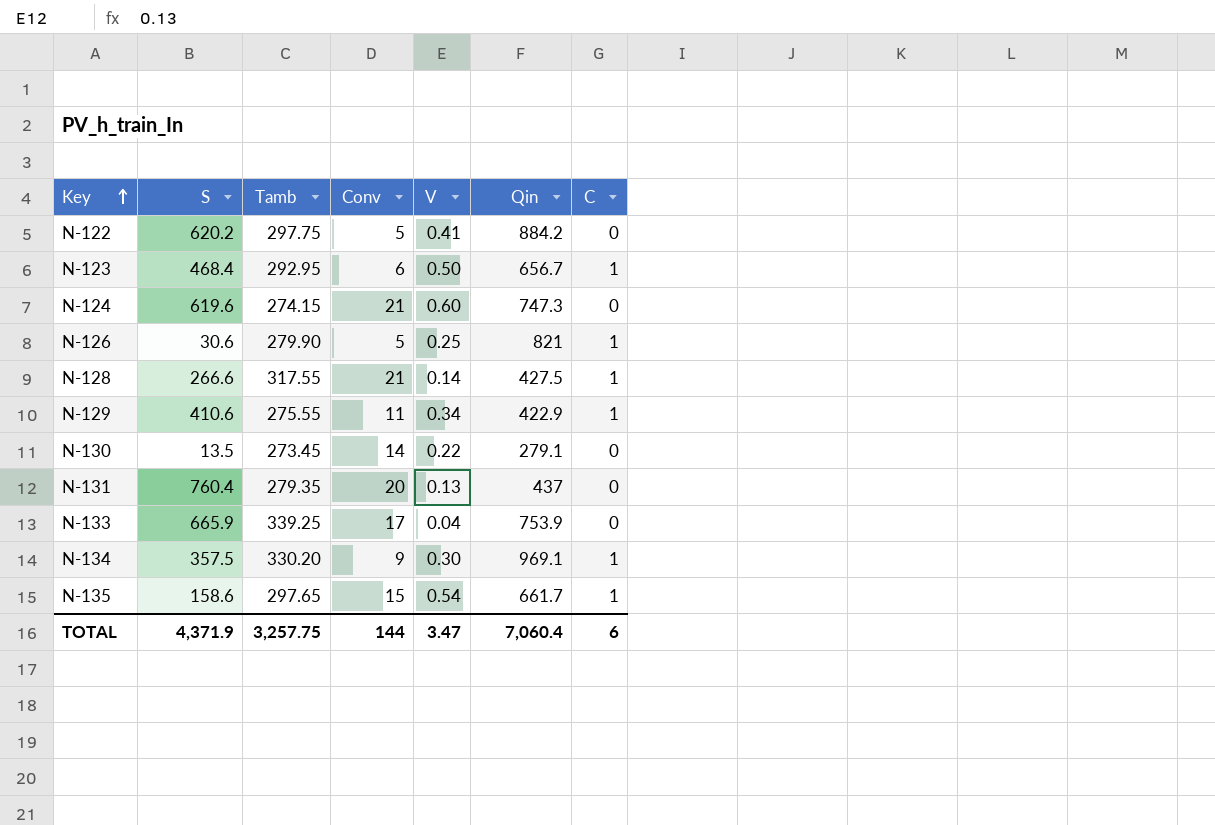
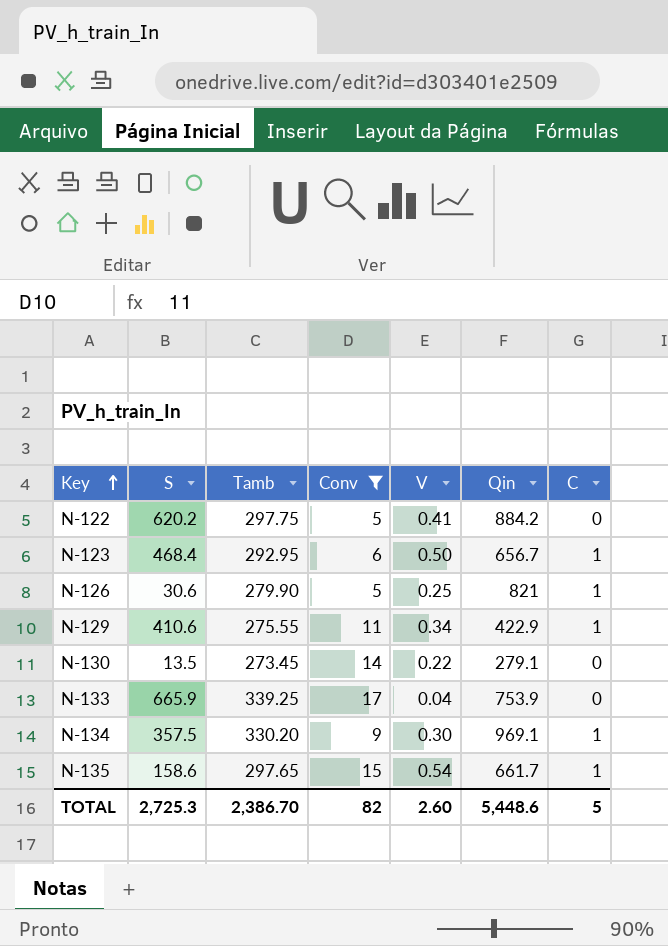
filter: none -> Conv <= 17
TOTAL | S: 4,371.9 -> 2,725.3
TOTAL | Tamb: 3,257.75 -> 2,386.70
TOTAL | Conv: 144 -> 82
TOTAL | V: 3.47 -> 2.60
TOTAL | Qin: 7,060.4 -> 5,448.6
TOTAL | C: 6 -> 5

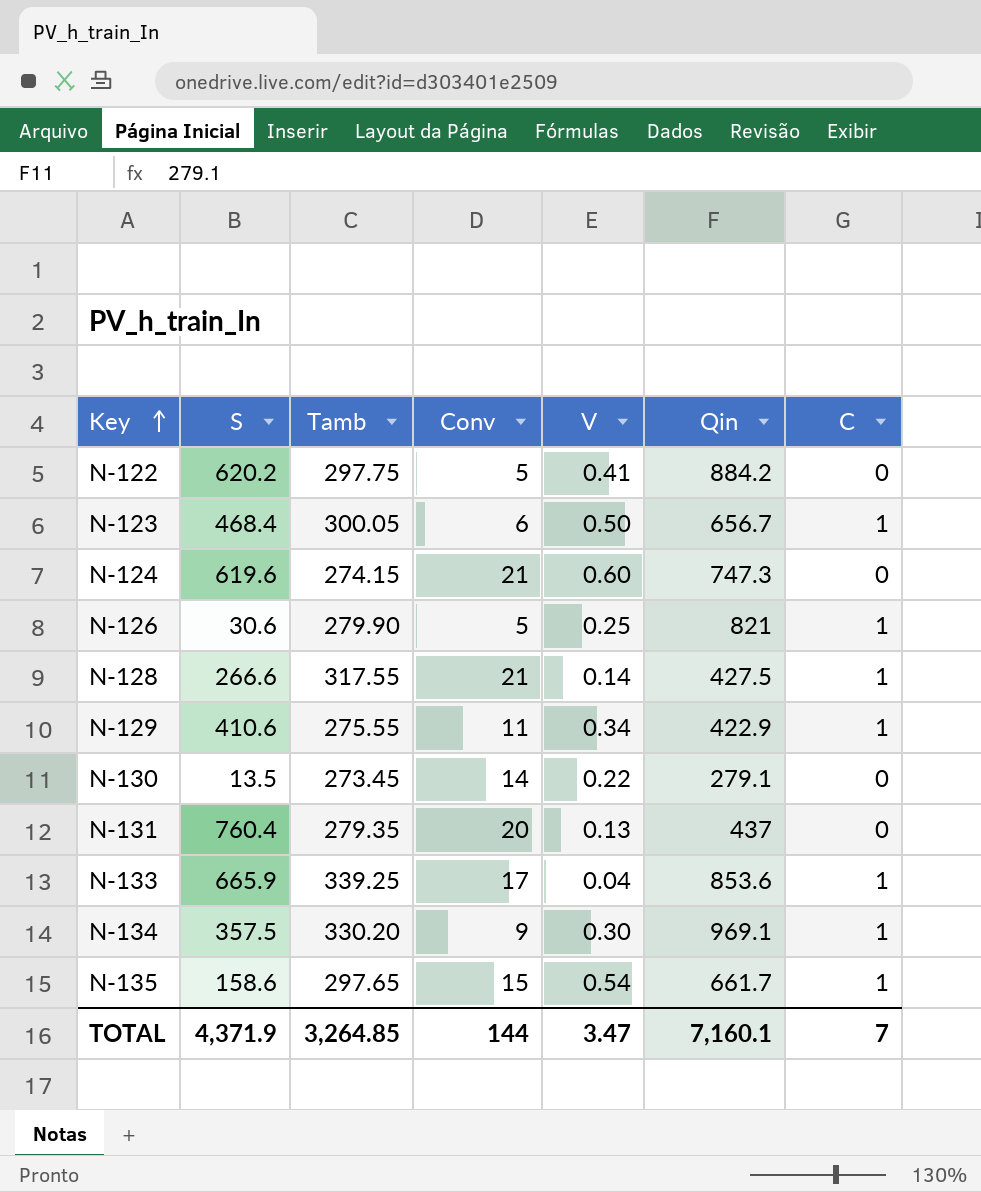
filter: Conv <= 17 -> none
N-123 | Tamb: 292.95 -> 300.05
N-133 | Qin: 753.9 -> 853.6
N-133 | C: 0 -> 1
TOTAL | S: 2,725.3 -> 4,371.9
TOTAL | Tamb: 2,386.70 -> 3,264.85
TOTAL | Conv: 82 -> 144
TOTAL | V: 2.60 -> 3.47
TOTAL | Qin: 5,448.6 -> 7,160.1
TOTAL | C: 5 -> 7

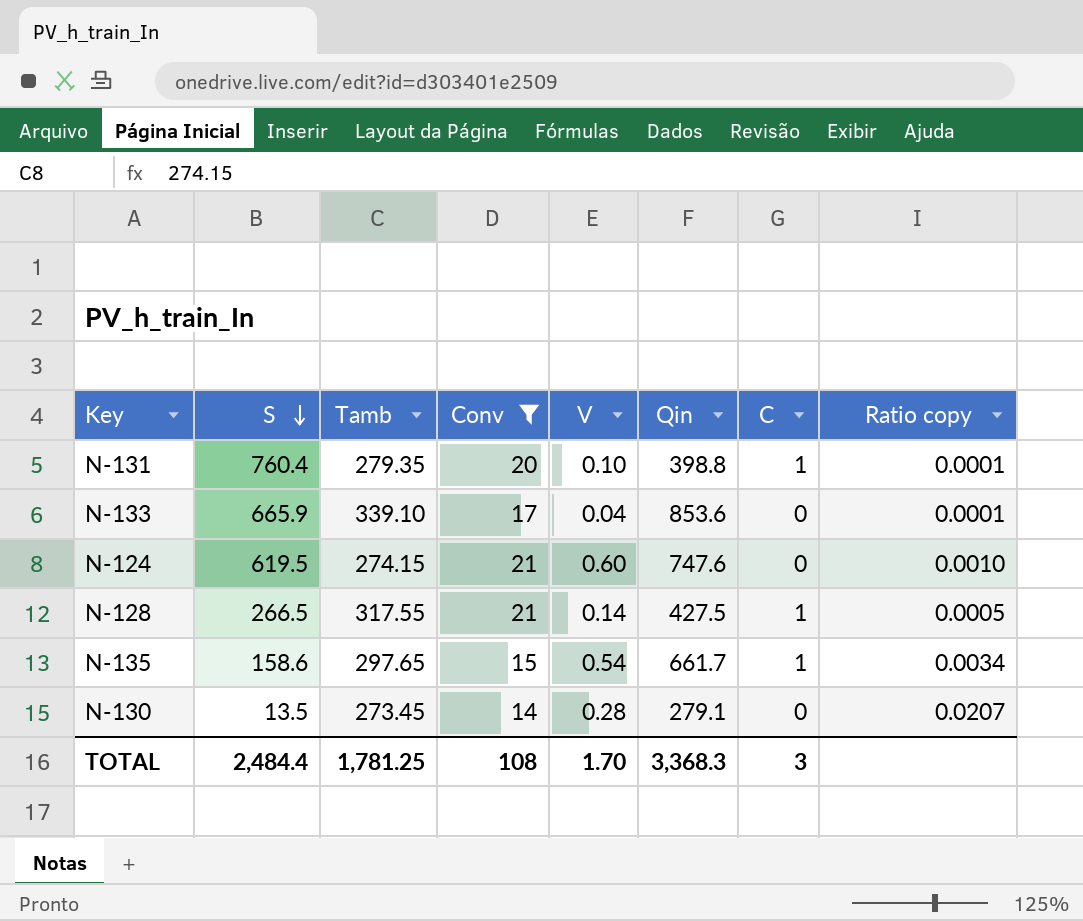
filter: none -> Conv >= 14
row order: Key ascending -> S descending
column Ratio copy | formula: none -> [V] / [S]
N-131 | V: 0.13 -> 0.10
N-131 | Qin: 437 -> 398.8
N-131 | C: 0 -> 1
N-133 | Tamb: 339.25 -> 339.10
N-133 | C: 1 -> 0
N-124 | S: 619.6 -> 619.5
N-124 | Qin: 747.3 -> 747.6
N-128 | S: 266.6 -> 266.5
N-130 | V: 0.22 -> 0.28
TOTAL | S: 4,371.9 -> 2,484.4
TOTAL | Tamb: 3,264.85 -> 1,781.25
TOTAL | Conv: 144 -> 108
TOTAL | V: 3.47 -> 1.70
TOTAL | Qin: 7,160.1 -> 3,368.3
TOTAL | C: 7 -> 3

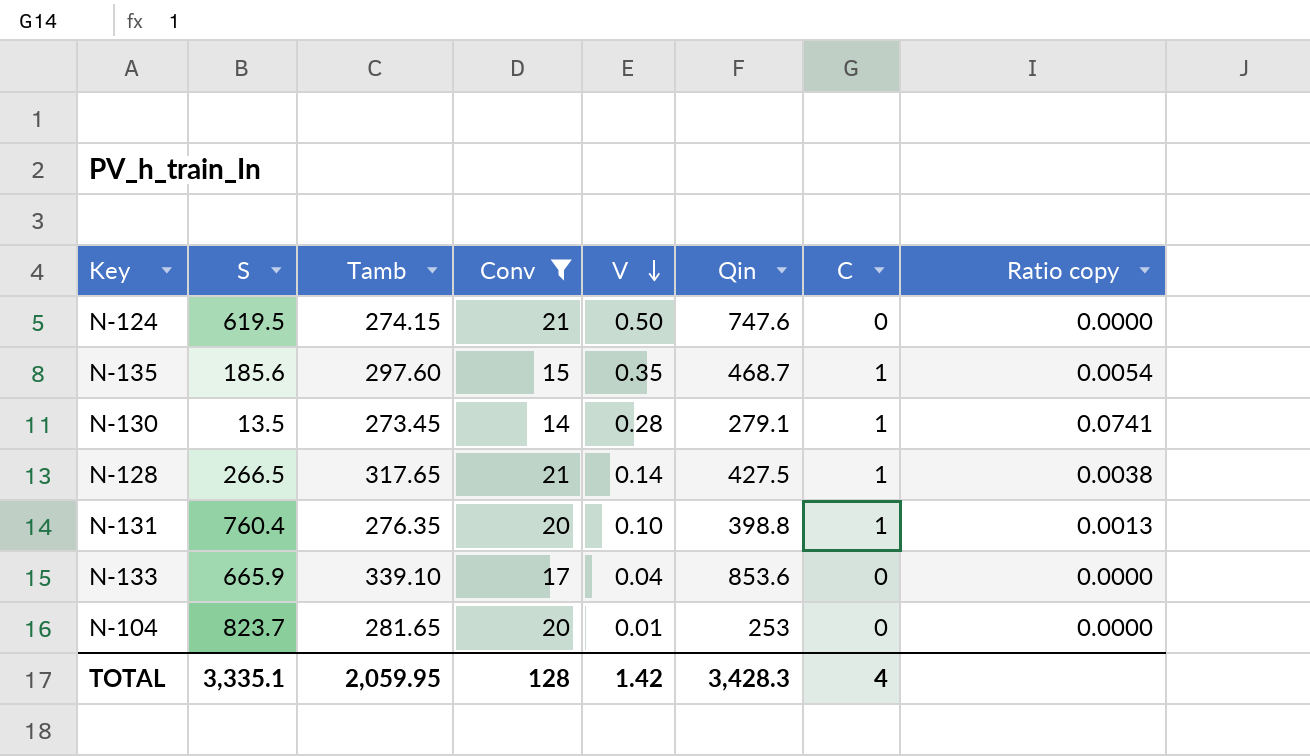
row order: S descending -> V descending
column Ratio copy | formula: [V] / [S] -> [C] / [S]
N-124 | V: 0.60 -> 0.50
N-135 | S: 158.6 -> 185.6
N-135 | Tamb: 297.65 -> 297.60
N-135 | V: 0.54 -> 0.35
N-135 | Qin: 661.7 -> 468.7
N-130 | C: 0 -> 1
N-128 | Tamb: 317.55 -> 317.65
N-131 | Tamb: 279.35 -> 276.35
row N-104: none -> 823.7 | 281.65 | 20 | 0.01 | 253 | 0 | 0.0000
TOTAL | S: 2,484.4 -> 3,335.1
TOTAL | Tamb: 1,781.25 -> 2,059.95
TOTAL | Conv: 108 -> 128
TOTAL | V: 1.70 -> 1.42
TOTAL | Qin: 3,368.3 -> 3,428.3
TOTAL | C: 3 -> 4

